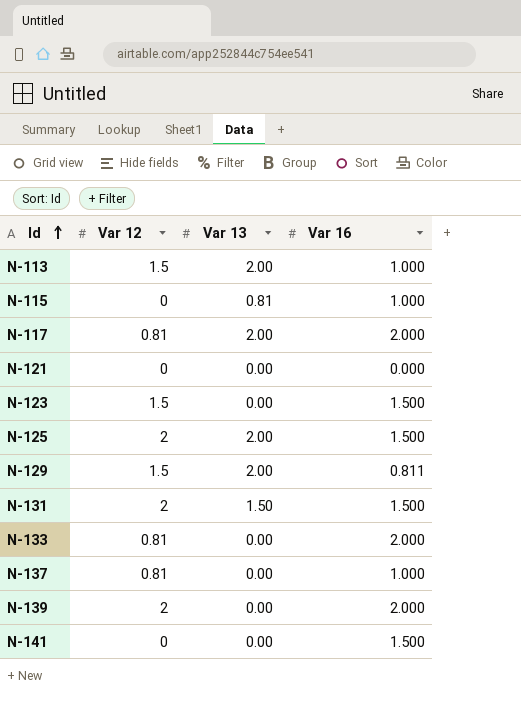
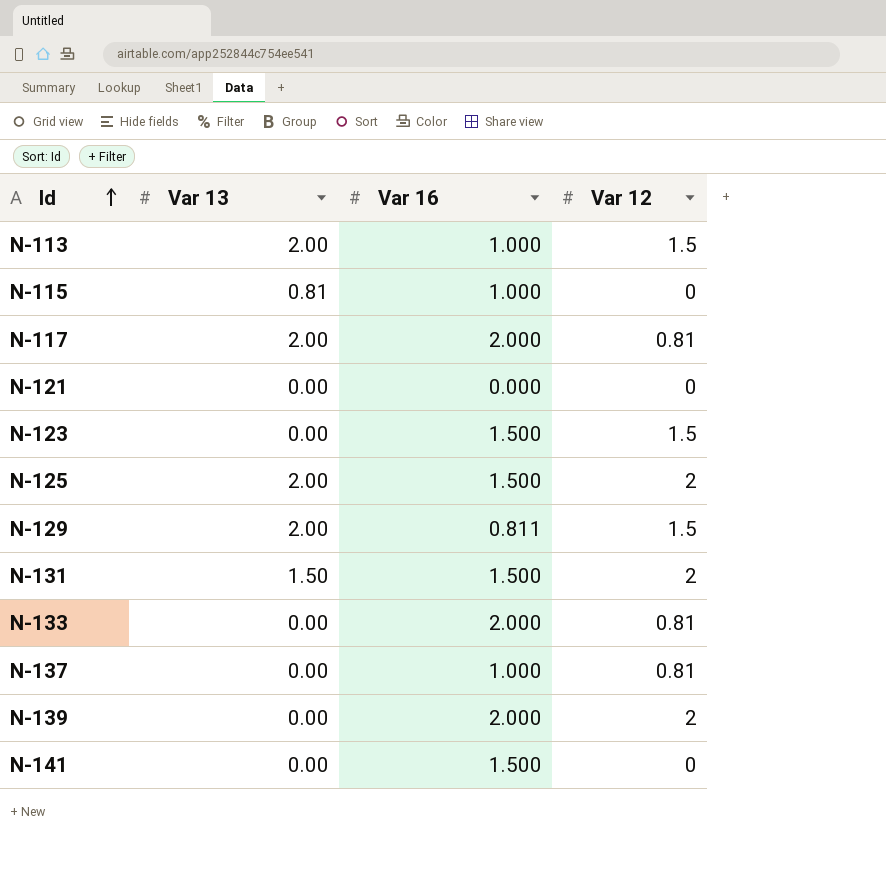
column Var 12 | position: 2 -> 4

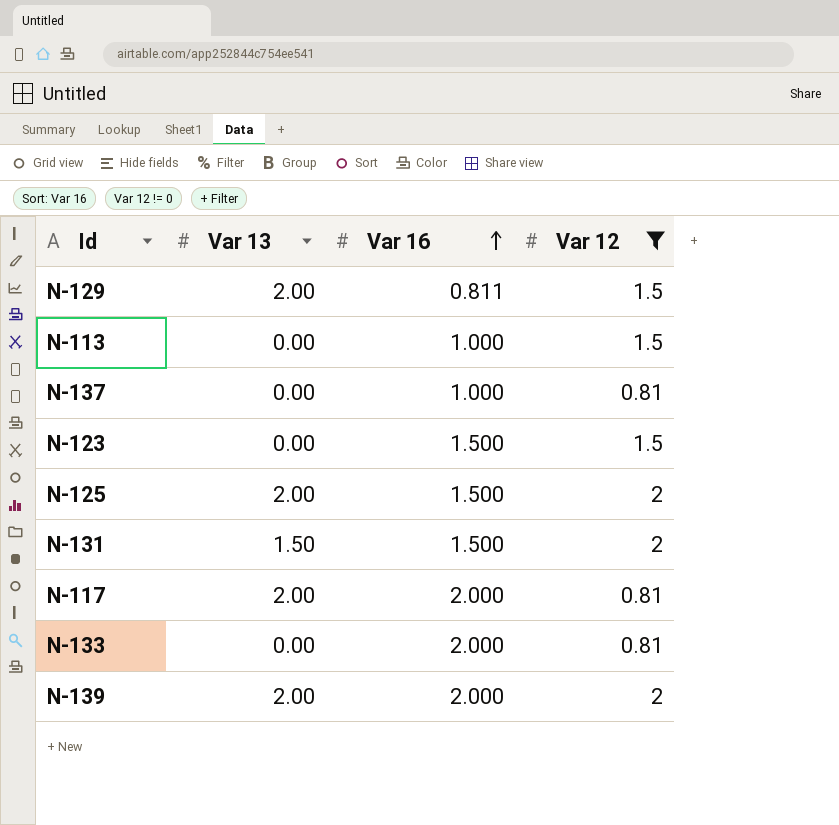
filter: none -> Var 12 != 0
row order: Id ascending -> Var 16 ascending
N-113 | Var 13: 2.00 -> 0.00
N-139 | Var 13: 0.00 -> 2.00

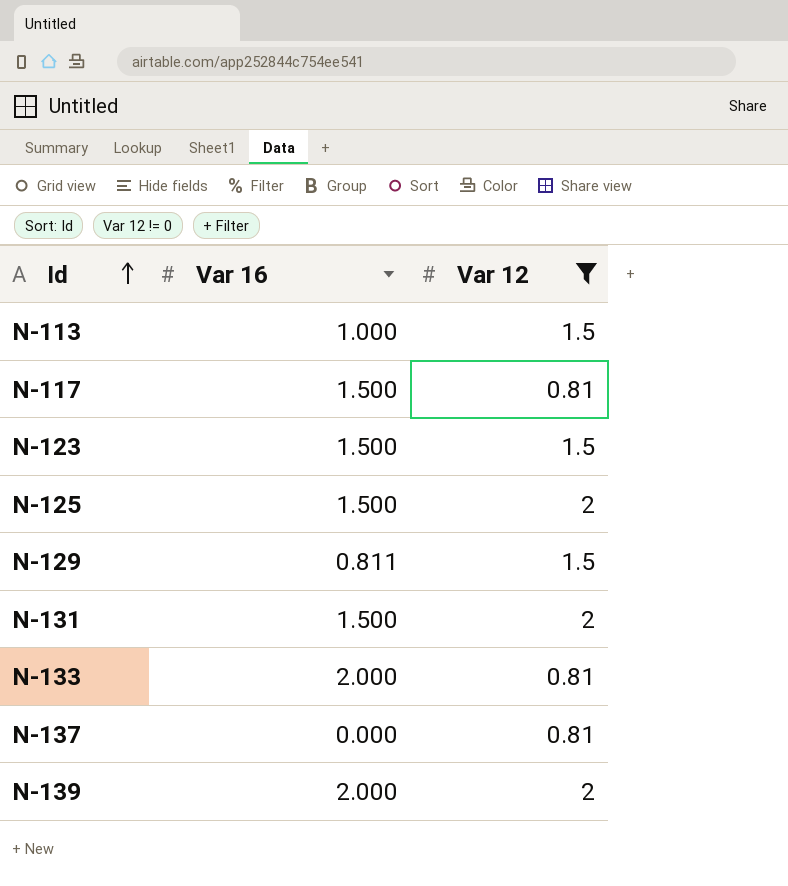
row order: Var 16 ascending -> Id ascending
column Var 13 | position: 2 -> none
N-117 | Var 16: 2.000 -> 1.500
N-137 | Var 16: 1.000 -> 0.000

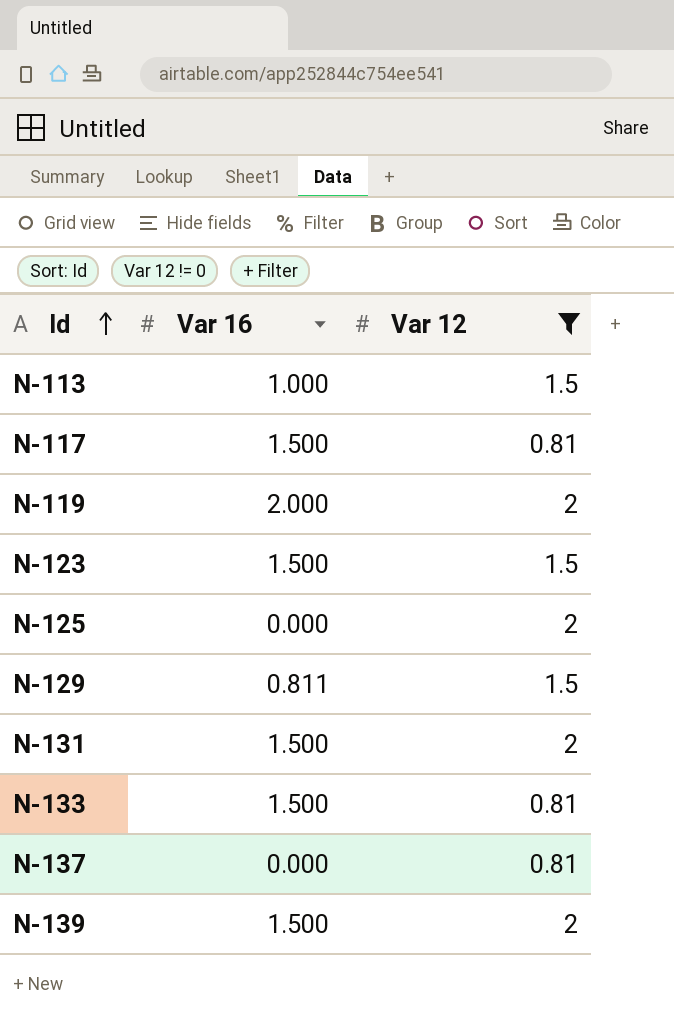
row N-119: none -> 2.000 | 2
N-125 | Var 16: 1.500 -> 0.000
N-133 | Var 16: 2.000 -> 1.500
N-139 | Var 16: 2.000 -> 1.500

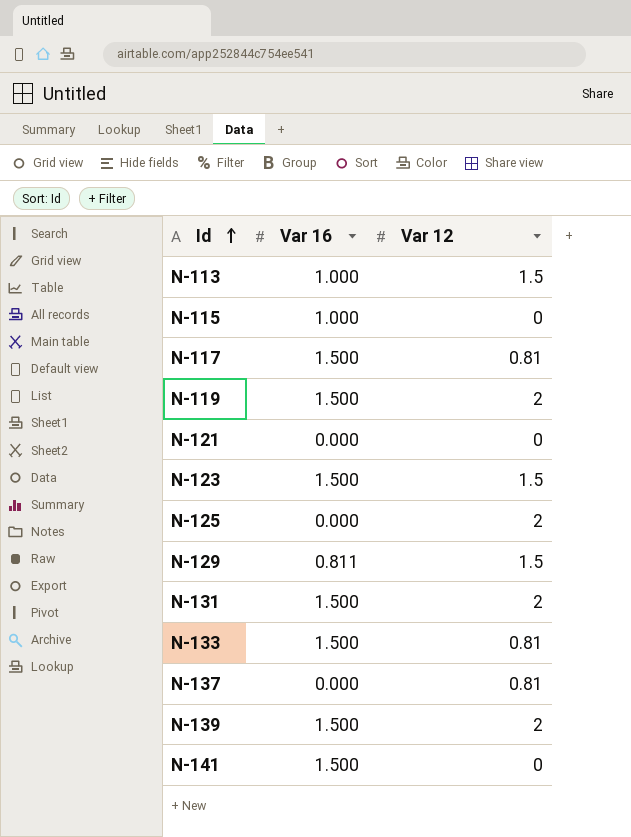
filter: Var 12 != 0 -> none
N-119 | Var 16: 2.000 -> 1.500

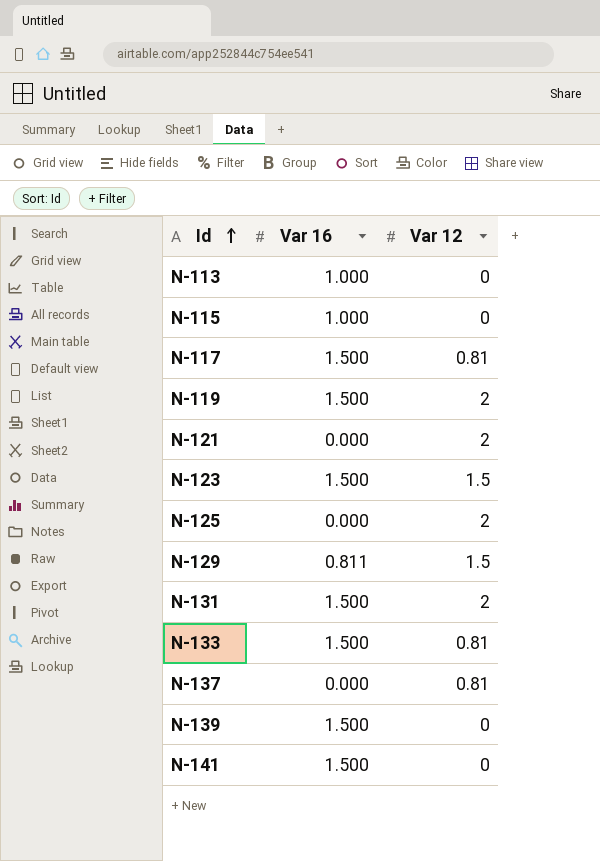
N-113 | Var 12: 1.5 -> 0
N-121 | Var 12: 0 -> 2
N-139 | Var 12: 2 -> 0

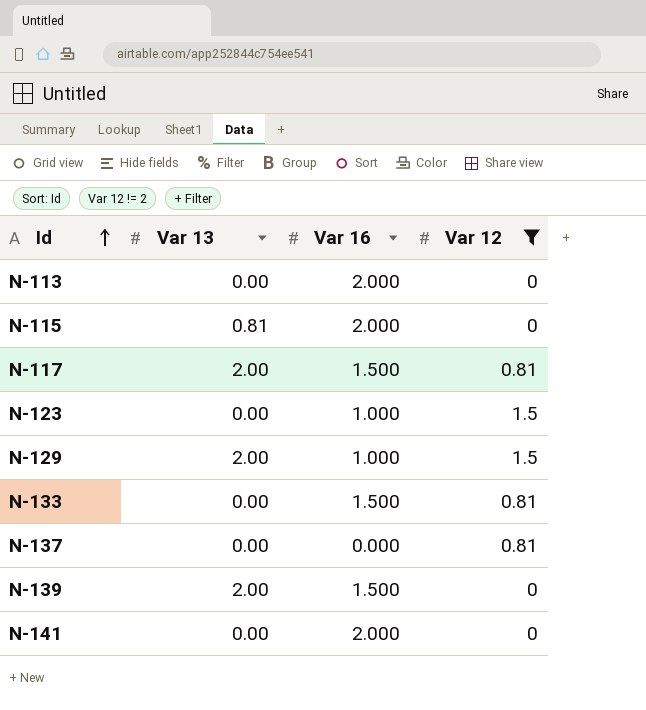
filter: none -> Var 12 != 2
column Var 13 | position: none -> 2
N-113 | Var 16: 1.000 -> 2.000
N-115 | Var 16: 1.000 -> 2.000
N-123 | Var 16: 1.500 -> 1.000
N-129 | Var 16: 0.811 -> 1.000
N-141 | Var 16: 1.500 -> 2.000

